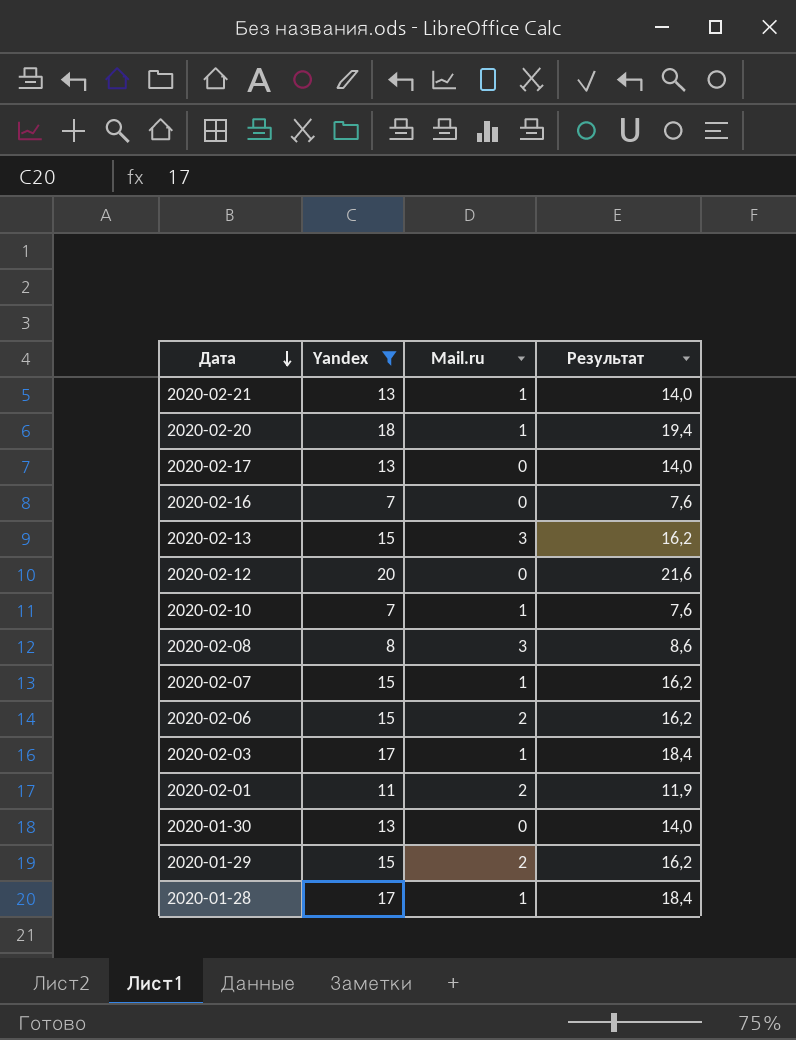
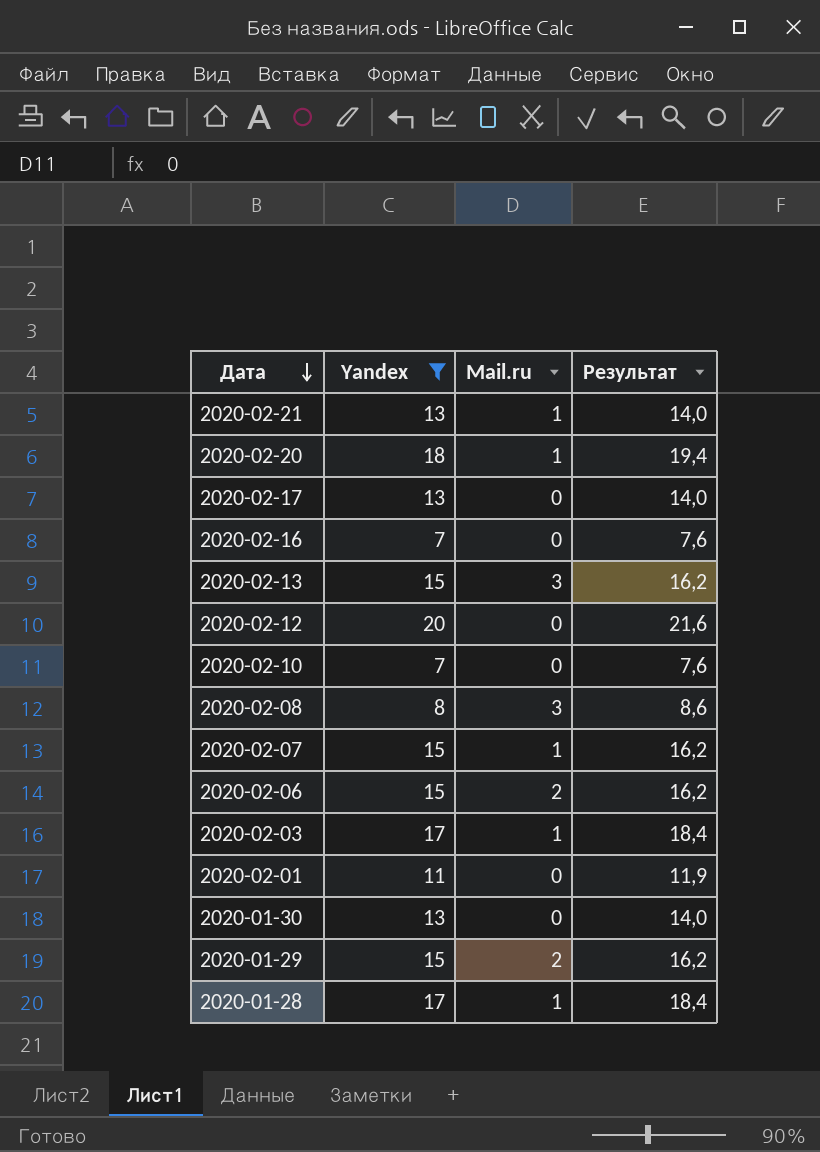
2020-02-10 | Mail.ru: 1 -> 0
2020-02-01 | Mail.ru: 2 -> 0

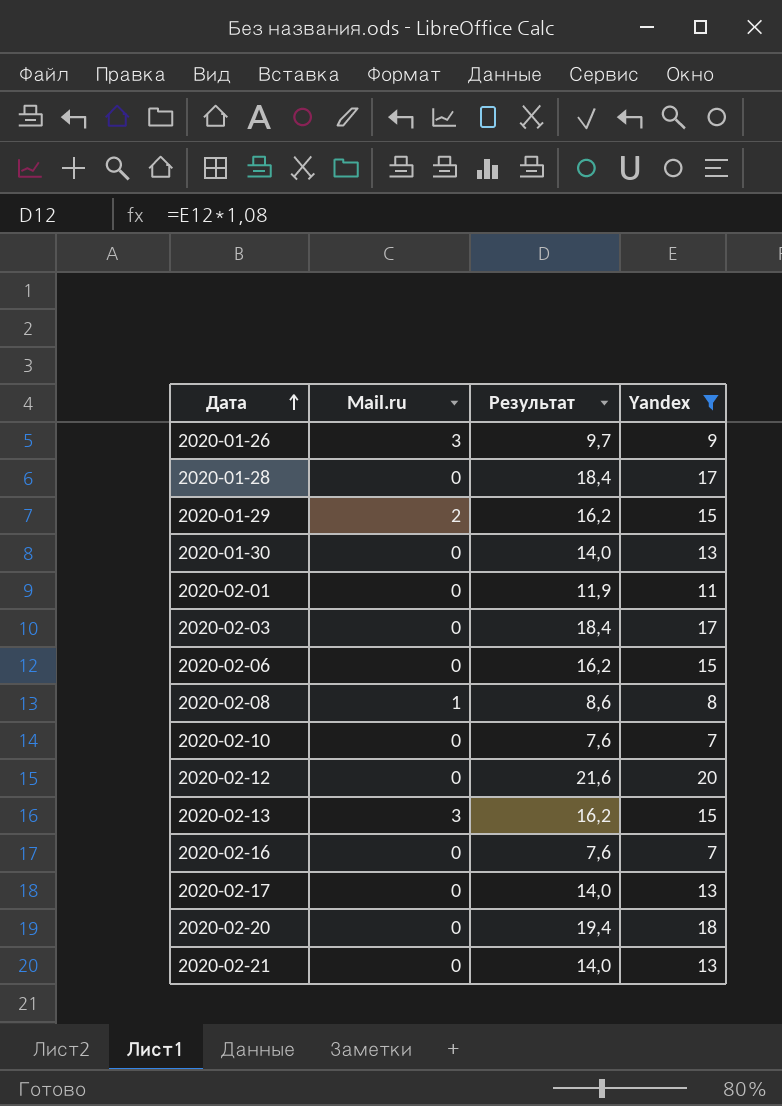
row order: Дата descending -> Дата ascending
column Yandex | position: 2 -> 4
row 2020-02-07: 15 | 1 | 16,2 -> none
row 2020-01-26: none -> 3 | 9,7 | 9
2020-01-28 | Mail.ru: 1 -> 0
2020-02-03 | Mail.ru: 1 -> 0
2020-02-06 | Mail.ru: 2 -> 0
2020-02-08 | Mail.ru: 3 -> 1
2020-02-20 | Mail.ru: 1 -> 0
2020-02-21 | Mail.ru: 1 -> 0

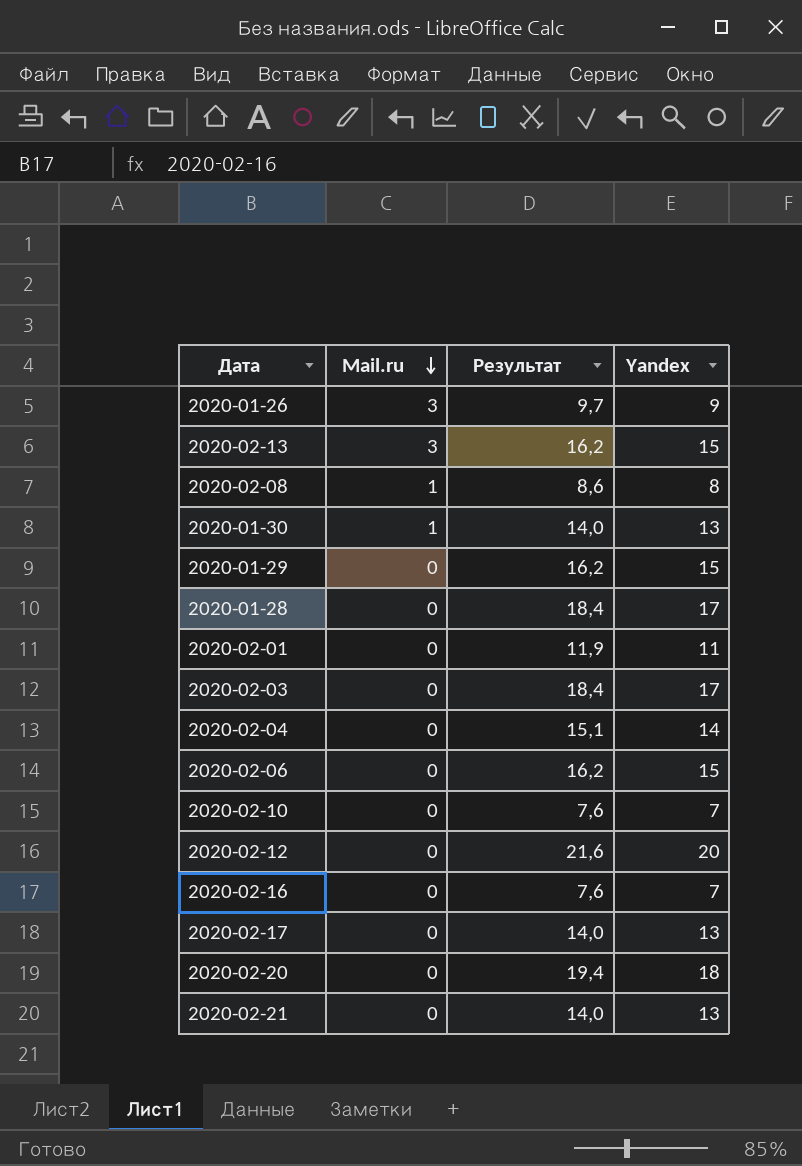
filter: Yandex != 14 -> none
row order: Дата ascending -> Mail.ru descending
2020-01-30 | Mail.ru: 0 -> 1
2020-01-29 | Mail.ru: 2 -> 0

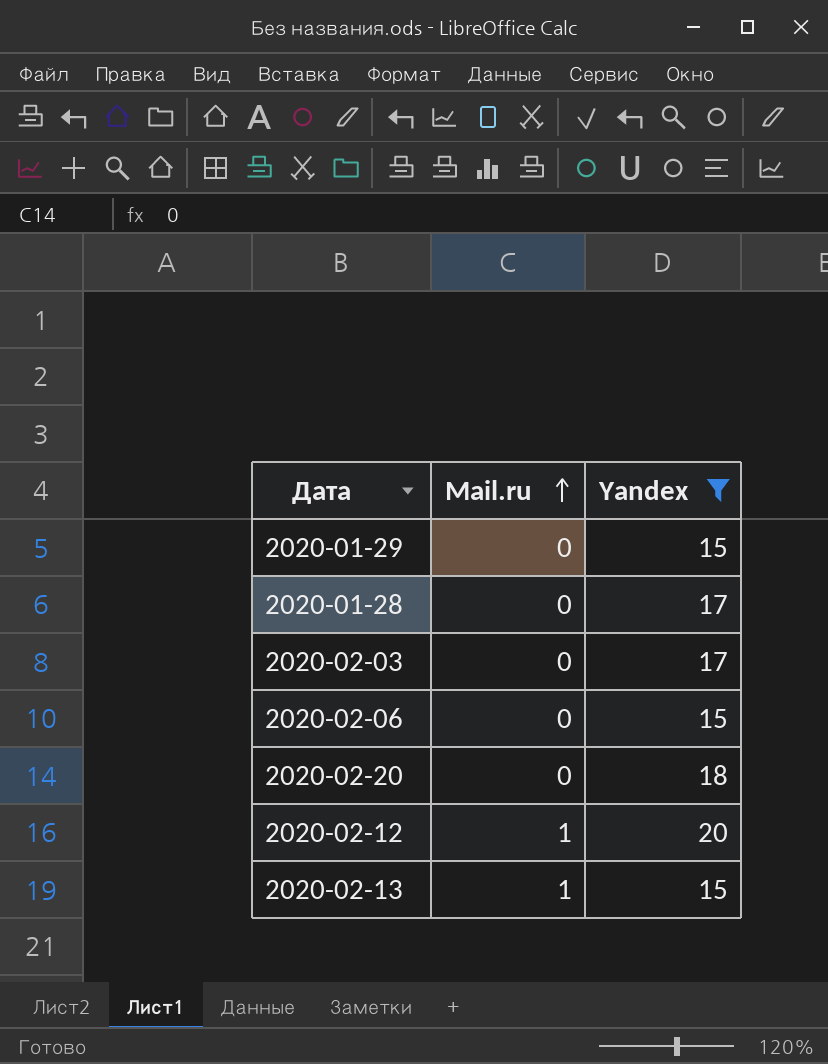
filter: none -> Yandex >= 15
row order: Mail.ru descending -> Mail.ru ascending
column Результат | formula: [Yandex] * 1,08 -> none
2020-02-12 | Mail.ru: 0 -> 1
2020-02-13 | Mail.ru: 3 -> 1

